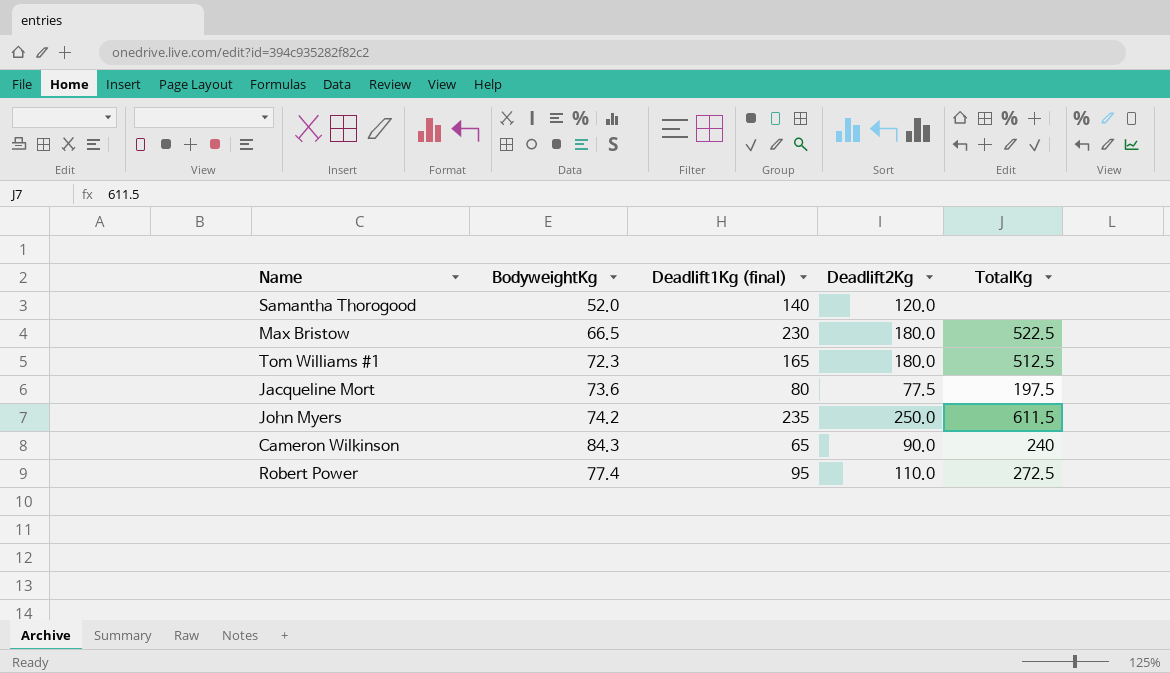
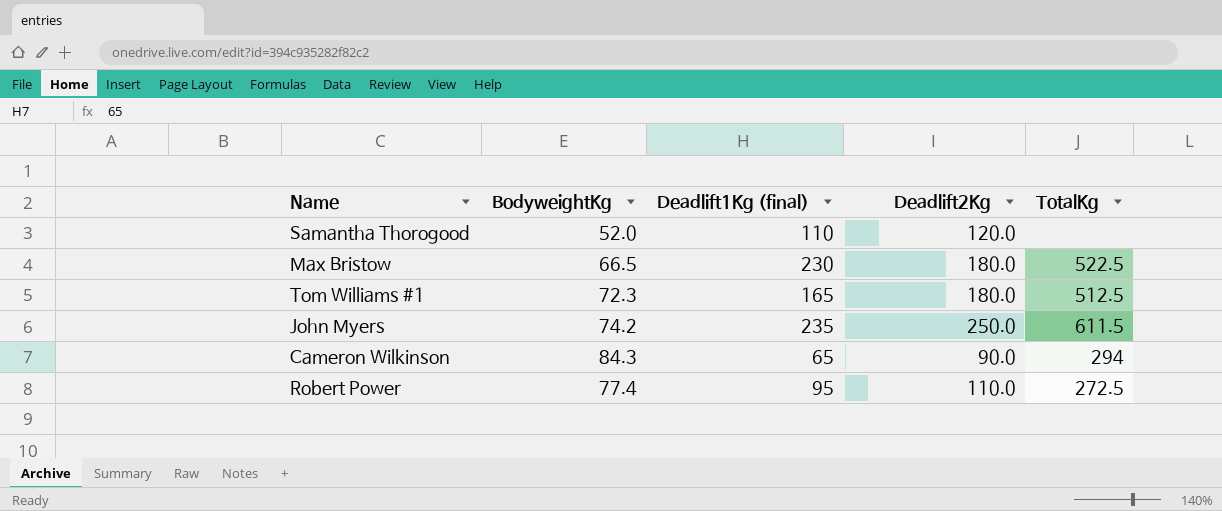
row Jacqueline Mort: 73.6 | 80 | 77.5 | 197.5 -> none
Samantha Thorogood | Deadlift1Kg (final): 140 -> 110
Cameron Wilkinson | TotalKg: 240 -> 294

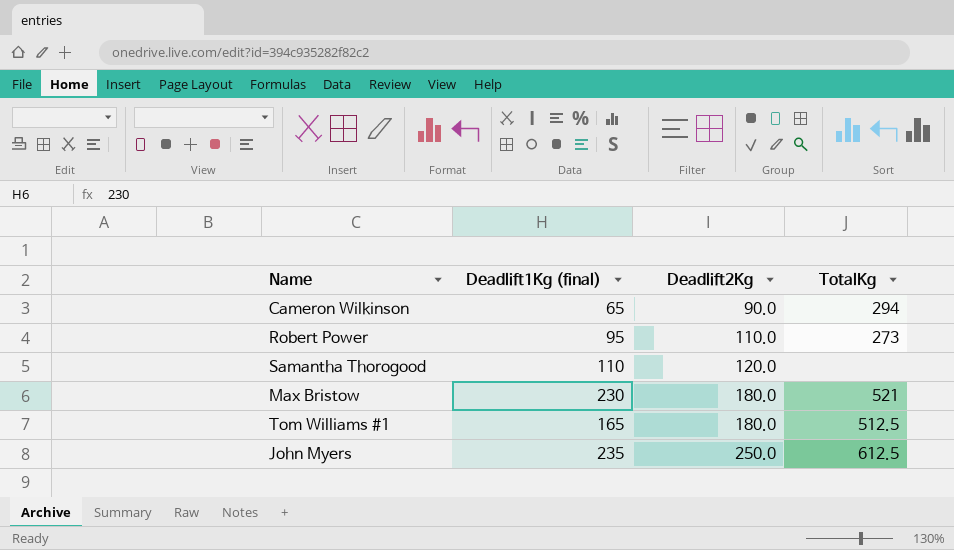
row order: none -> Deadlift2Kg ascending
column BodyweightKg | position: 2 -> none
Robert Power | TotalKg: 272.5 -> 273
Max Bristow | TotalKg: 522.5 -> 521
John Myers | TotalKg: 611.5 -> 612.5

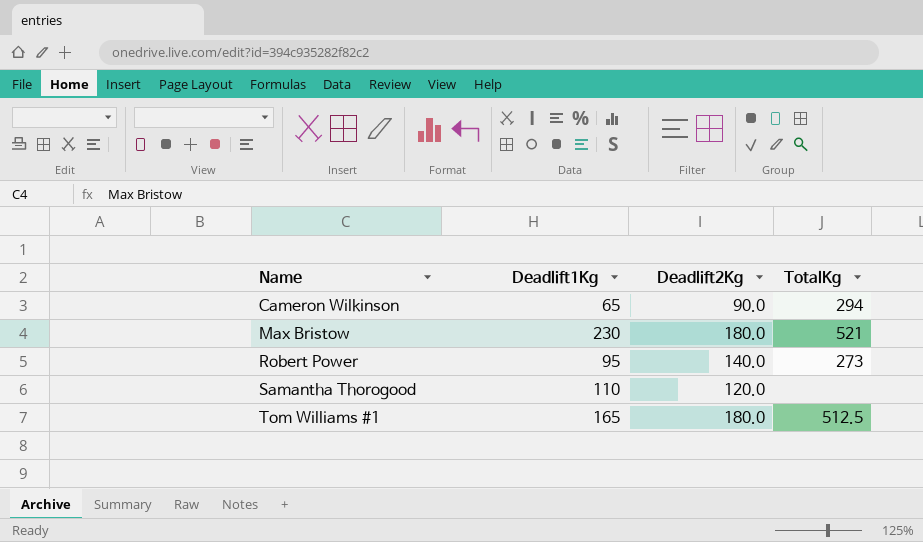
row order: Deadlift2Kg ascending -> Name ascending
column name: Deadlift1Kg (final) -> Deadlift1Kg
row John Myers: 235 | 250.0 | 612.5 -> none
Robert Power | Deadlift2Kg: 110.0 -> 140.0

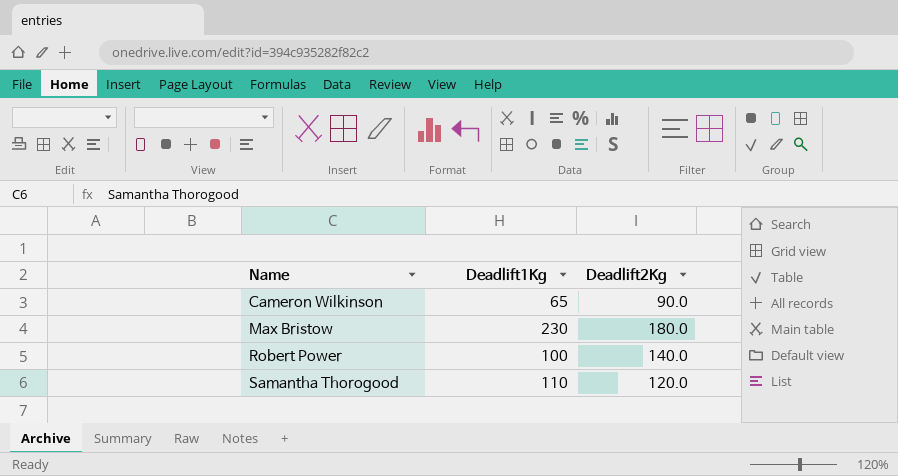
column TotalKg | position: 4 -> none
row Tom Williams #1: 165 | 180.0 | 512.5 -> none
Robert Power | Deadlift1Kg: 95 -> 100

